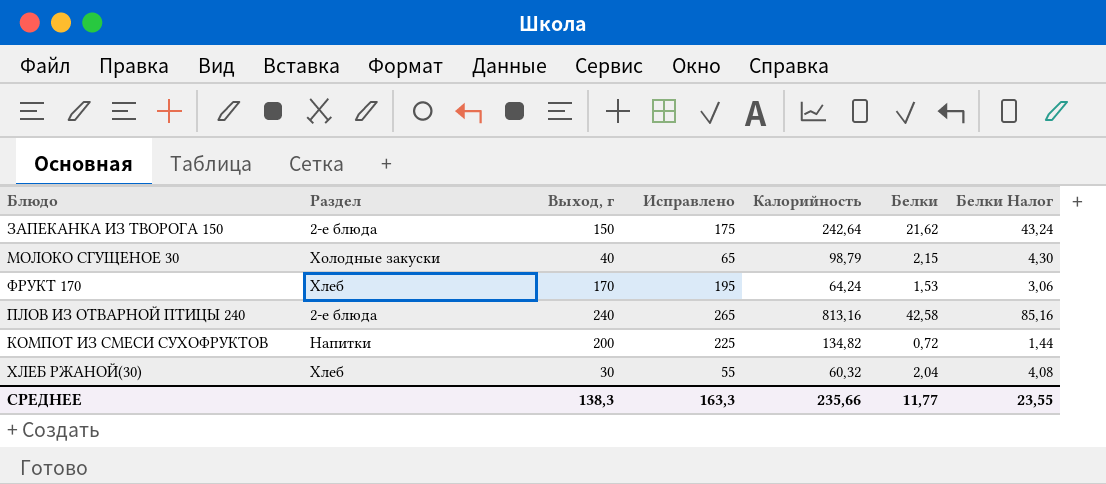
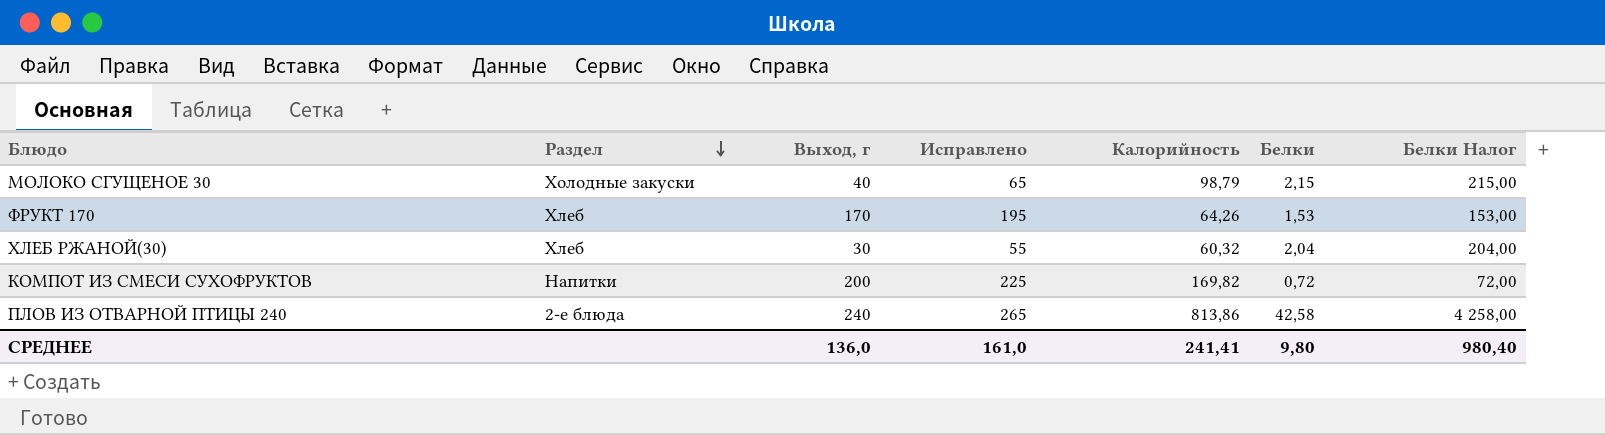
row order: none -> Раздел descending
column Белки Налог | formula: [Белки] * 2 -> [Белки] * 100
row ЗАПЕКАНКА ИЗ ТВОРОГА 150: 2-е блюда | 150 | 175 | 242,64 | 21,62 | 43,24 -> none
ФРУКТ 170 | Калорийность: 64,24 -> 64,26
КОМПОТ ИЗ СМЕСИ СУХОФРУКТОВ | Калорийность: 134,82 -> 169,82
ПЛОВ ИЗ ОТВАРНОЙ ПТИЦЫ 240 | Калорийность: 813,16 -> 813,86
СРЕДНЕЕ | Выход, г: 138,3 -> 136,0
СРЕДНЕЕ | Исправлено: 163,3 -> 161,0
СРЕДНЕЕ | Калорийность: 235,66 -> 241,41
СРЕДНЕЕ | Белки: 11,77 -> 9,80
СРЕДНЕЕ | Белки Налог: 23,55 -> 980,40

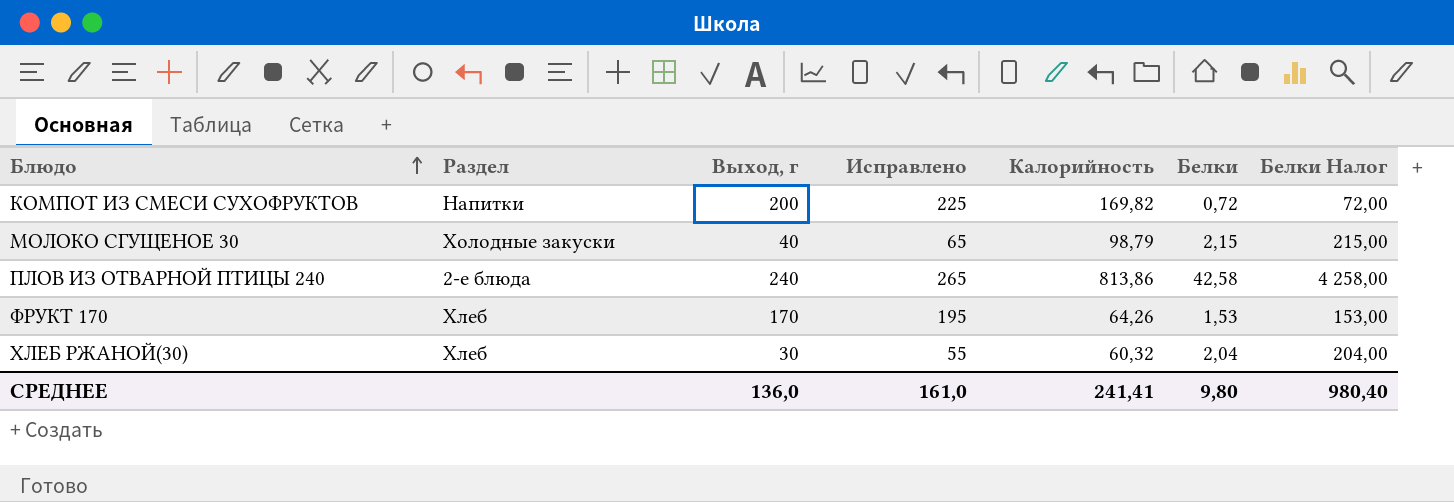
row order: Раздел descending -> Блюдо ascending

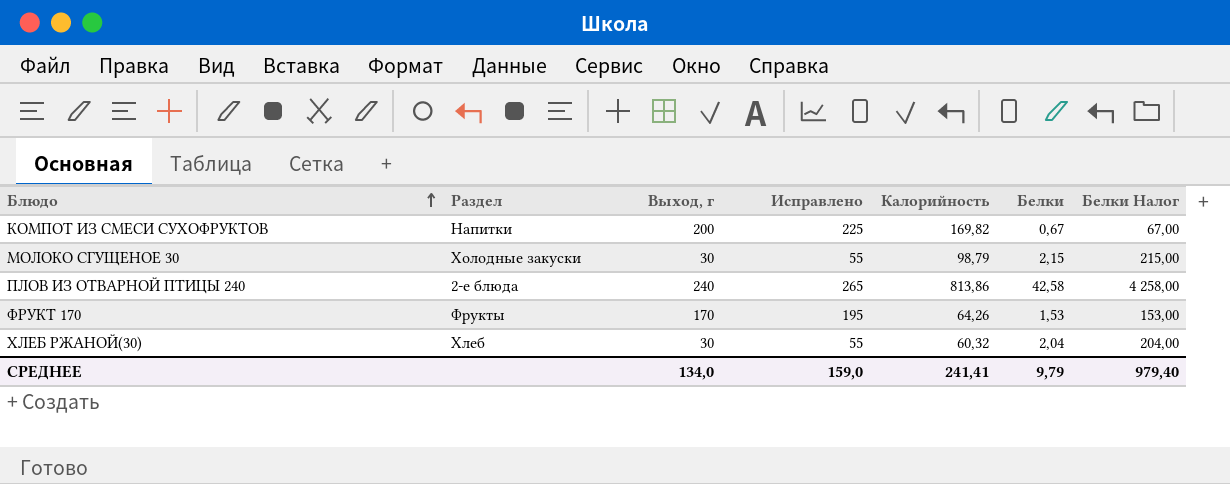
КОМПОТ ИЗ СМЕСИ СУХОФРУКТОВ | Белки: 0,72 -> 0,67
КОМПОТ ИЗ СМЕСИ СУХОФРУКТОВ | Белки Налог: 72,00 -> 67,00
МОЛОКО СГУЩЕНОЕ 30 | Выход, г: 40 -> 30
МОЛОКО СГУЩЕНОЕ 30 | Исправлено: 65 -> 55
ФРУКТ 170 | Раздел: Хлеб -> Фрукты
СРЕДНЕЕ | Выход, г: 136,0 -> 134,0
СРЕДНЕЕ | Исправлено: 161,0 -> 159,0
СРЕДНЕЕ | Белки: 9,80 -> 9,79
СРЕДНЕЕ | Белки Налог: 980,40 -> 979,40

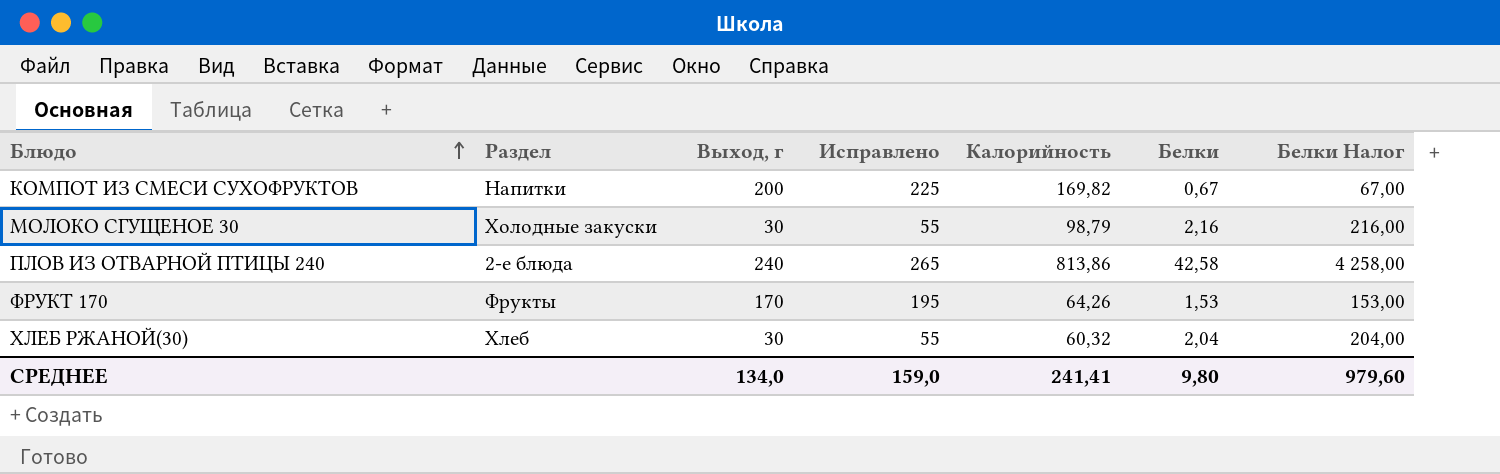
МОЛОКО СГУЩЕНОЕ 30 | Белки: 2,15 -> 2,16
МОЛОКО СГУЩЕНОЕ 30 | Белки Налог: 215,00 -> 216,00
СРЕДНЕЕ | Белки: 9,79 -> 9,80
СРЕДНЕЕ | Белки Налог: 979,40 -> 979,60

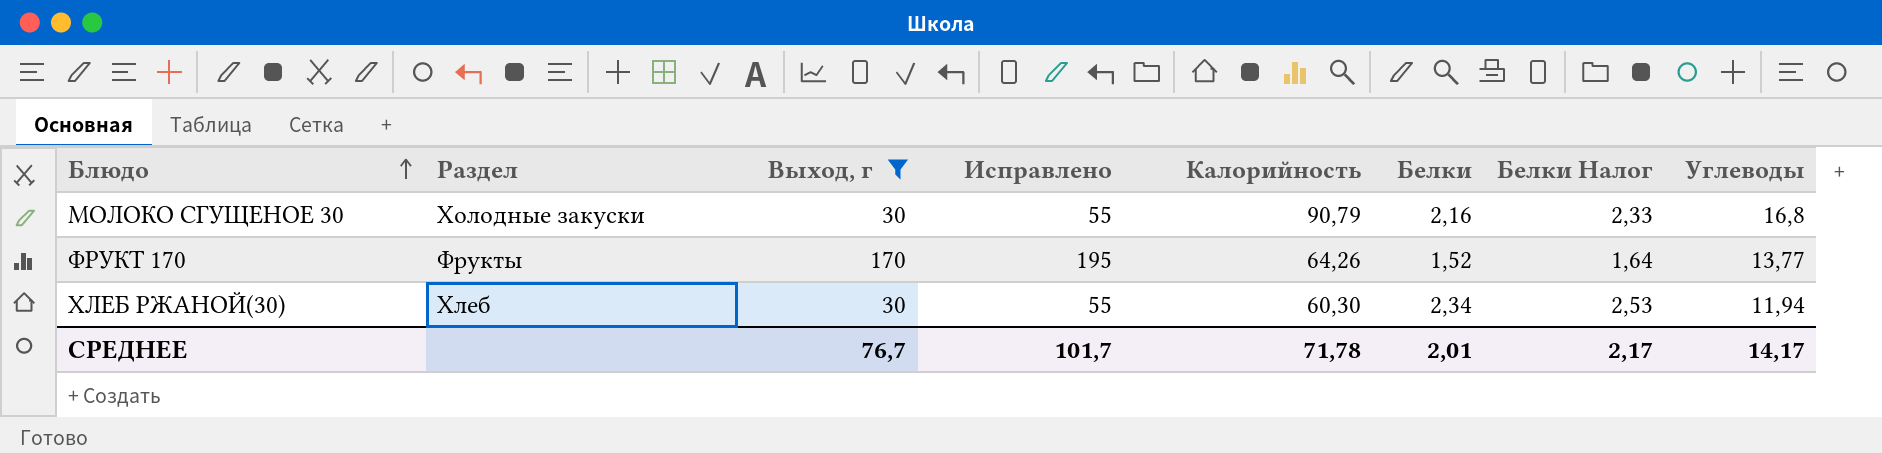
filter: none -> Выход, г <= 170
column Белки Налог | formula: [Белки] * 100 -> [Белки] * 1,08
column Углеводы | position: none -> 8
МОЛОКО СГУЩЕНОЕ 30 | Калорийность: 98,79 -> 90,79
ФРУКТ 170 | Белки: 1,53 -> 1,52
ХЛЕБ РЖАНОЙ(30) | Калорийность: 60,32 -> 60,30
ХЛЕБ РЖАНОЙ(30) | Белки: 2,04 -> 2,34
СРЕДНЕЕ | Выход, г: 134,0 -> 76,7
СРЕДНЕЕ | Исправлено: 159,0 -> 101,7
СРЕДНЕЕ | Калорийность: 241,41 -> 71,78
СРЕДНЕЕ | Белки: 9,80 -> 2,01
СРЕДНЕЕ | Белки Налог: 979,60 -> 2,17

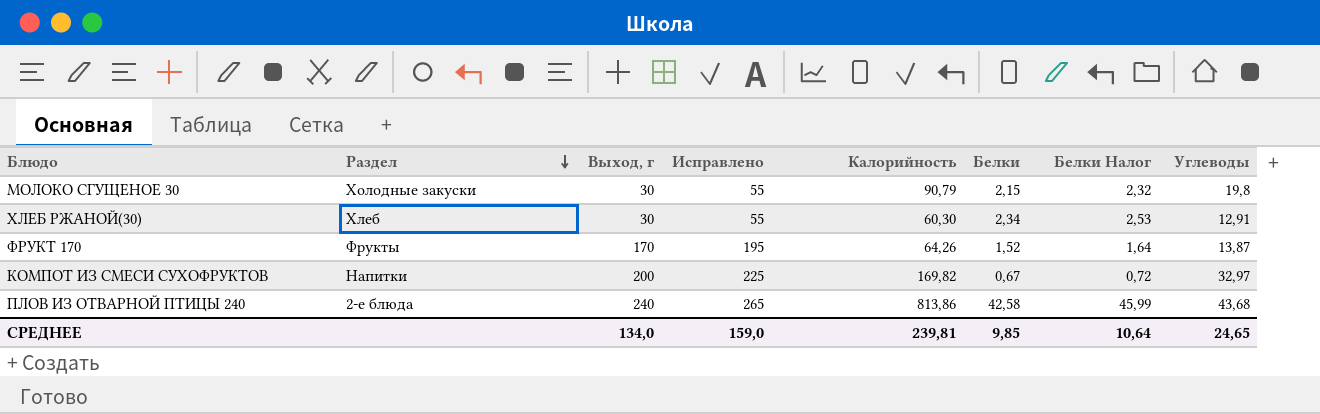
filter: Выход, г <= 170 -> none
row order: Блюдо ascending -> Раздел descending
МОЛОКО СГУЩЕНОЕ 30 | Белки: 2,16 -> 2,15
МОЛОКО СГУЩЕНОЕ 30 | Белки Налог: 2,33 -> 2,32
МОЛОКО СГУЩЕНОЕ 30 | Углеводы: 16,8 -> 19,8
ХЛЕБ РЖАНОЙ(30) | Углеводы: 11,94 -> 12,91
ФРУКТ 170 | Углеводы: 13,77 -> 13,87
СРЕДНЕЕ | Выход, г: 76,7 -> 134,0
СРЕДНЕЕ | Исправлено: 101,7 -> 159,0
СРЕДНЕЕ | Калорийность: 71,78 -> 239,81
СРЕДНЕЕ | Белки: 2,01 -> 9,85
СРЕДНЕЕ | Белки Налог: 2,17 -> 10,64
СРЕДНЕЕ | Углеводы: 14,17 -> 24,65

